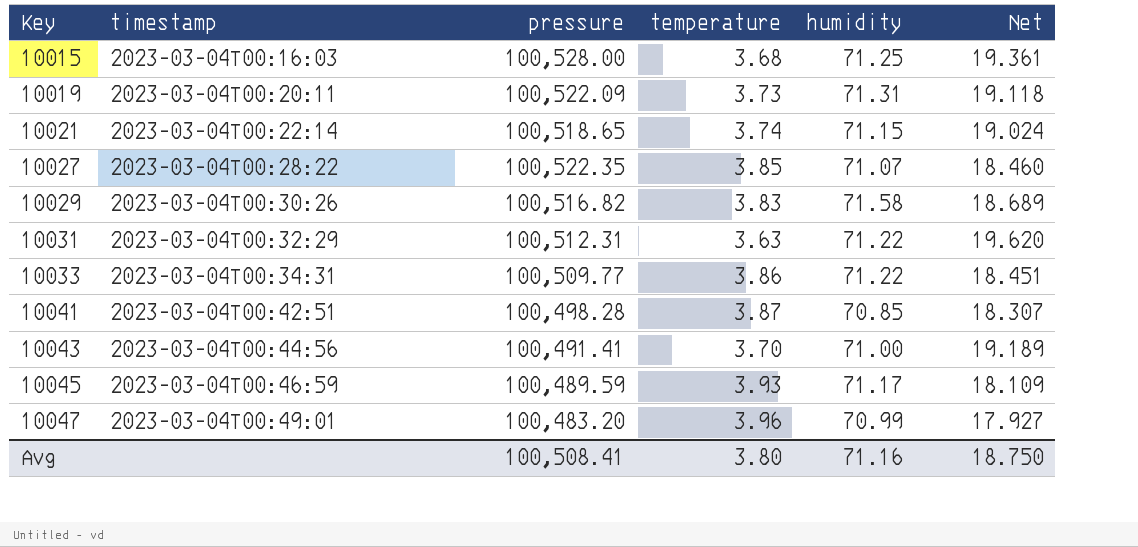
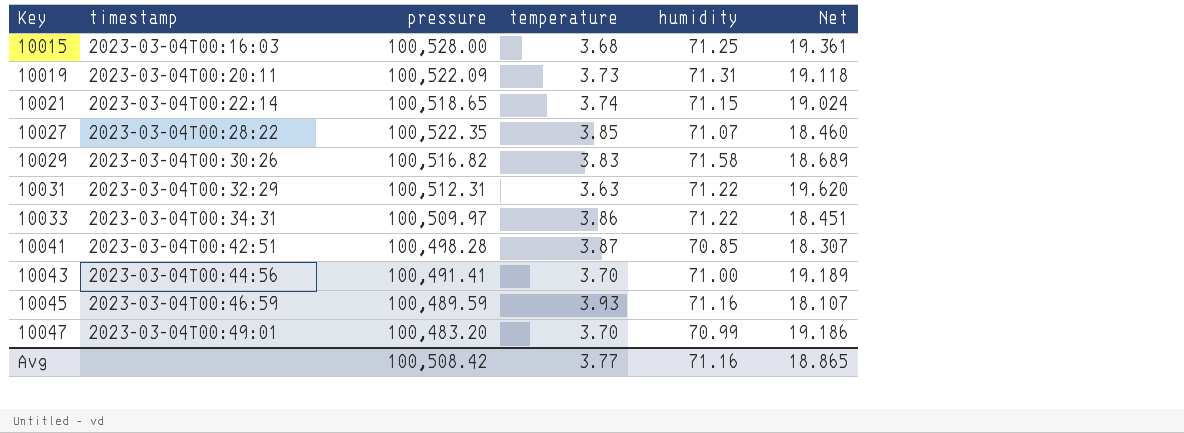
10033 | pressure: 100,509.77 -> 100,509.97
10045 | humidity: 71.17 -> 71.16
10045 | Net: 18.109 -> 18.107
10047 | temperature: 3.96 -> 3.70
10047 | Net: 17.927 -> 19.186
Avg | pressure: 100,508.41 -> 100,508.42
Avg | temperature: 3.80 -> 3.77
Avg | Net: 18.750 -> 18.865

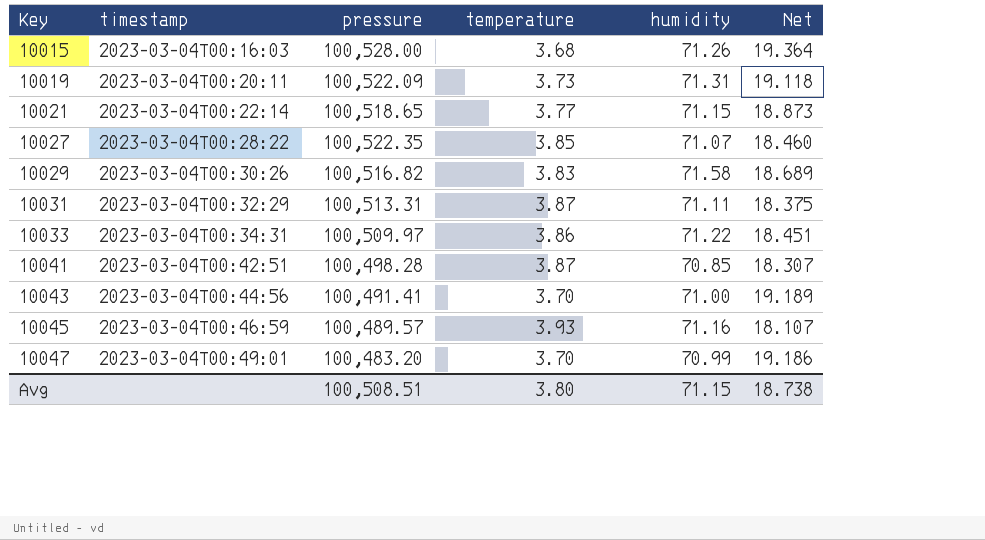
10015 | humidity: 71.25 -> 71.26
10015 | Net: 19.361 -> 19.364
10021 | temperature: 3.74 -> 3.77
10021 | Net: 19.024 -> 18.873
10031 | pressure: 100,512.31 -> 100,513.31
10031 | temperature: 3.63 -> 3.87
10031 | humidity: 71.22 -> 71.11
10031 | Net: 19.620 -> 18.375
10045 | pressure: 100,489.59 -> 100,489.57
Avg | pressure: 100,508.42 -> 100,508.51
Avg | temperature: 3.77 -> 3.80
Avg | humidity: 71.16 -> 71.15
Avg | Net: 18.865 -> 18.738

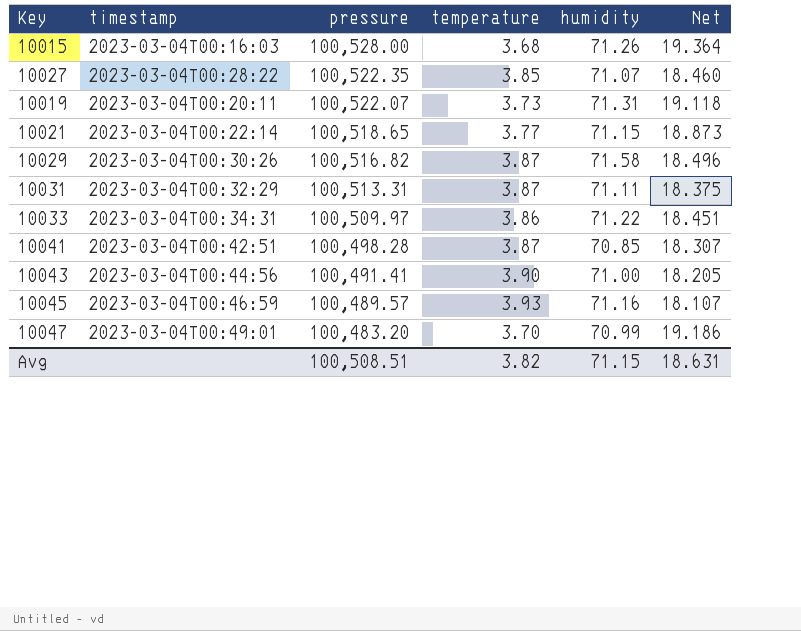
row order: Key ascending -> pressure descending
10019 | pressure: 100,522.09 -> 100,522.07
10029 | temperature: 3.83 -> 3.87
10029 | Net: 18.689 -> 18.496
10043 | temperature: 3.70 -> 3.90
10043 | Net: 19.189 -> 18.205
Avg | temperature: 3.80 -> 3.82
Avg | Net: 18.738 -> 18.631

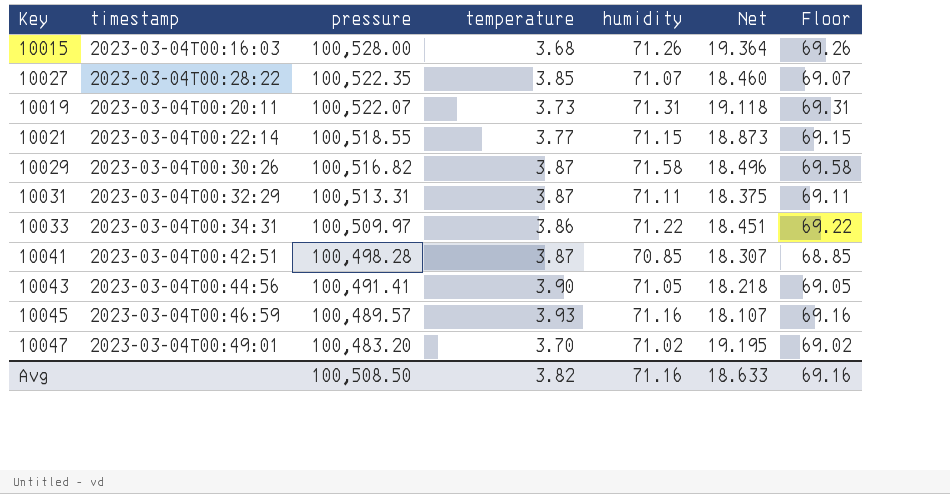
column Floor | formula: none -> [humidity] - 2
10021 | pressure: 100,518.65 -> 100,518.55
10043 | humidity: 71.00 -> 71.05
10043 | Net: 18.205 -> 18.218
10047 | humidity: 70.99 -> 71.02
10047 | Net: 19.186 -> 19.195
Avg | pressure: 100,508.51 -> 100,508.50
Avg | humidity: 71.15 -> 71.16
Avg | Net: 18.631 -> 18.633

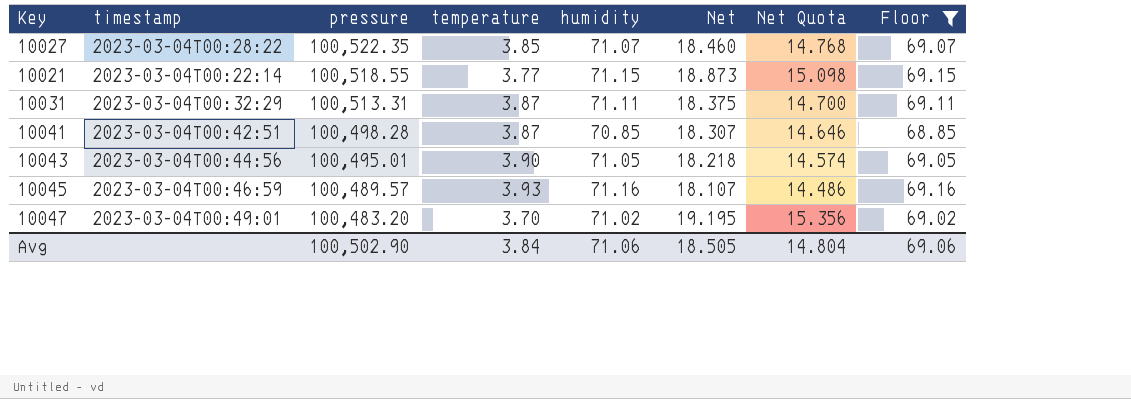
filter: none -> Floor <= 69.16
column Net Quota | formula: none -> [Net] * 0.8
10043 | pressure: 100,491.41 -> 100,495.01
Avg | pressure: 100,508.50 -> 100,502.90
Avg | temperature: 3.82 -> 3.84
Avg | humidity: 71.16 -> 71.06
Avg | Net: 18.633 -> 18.505
Avg | Floor: 69.16 -> 69.06

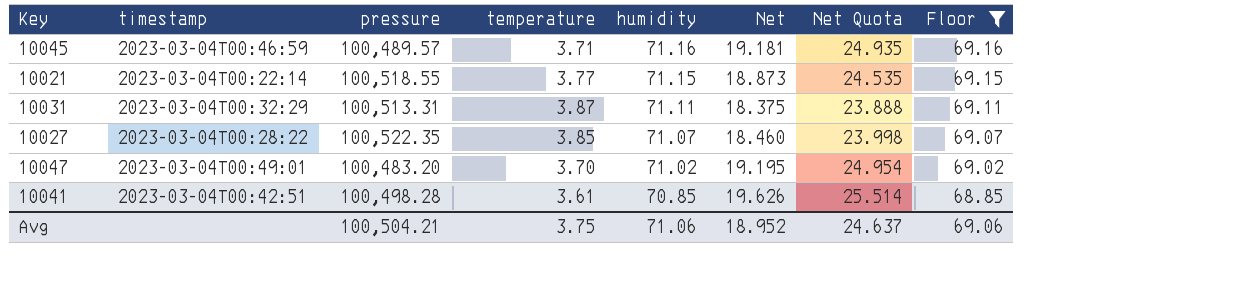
row order: pressure descending -> humidity descending
column Net Quota | formula: [Net] * 0.8 -> [Net] * 1.3
row 10043: 2023-03-04T00:44:56 | 100,495.01 | 3.90 | 71.05 | 18.218 | 14.574 | 69.05 -> none
10045 | temperature: 3.93 -> 3.71
10045 | Net: 18.107 -> 19.181
10041 | temperature: 3.87 -> 3.61
10041 | Net: 18.307 -> 19.626
Avg | pressure: 100,502.90 -> 100,504.21
Avg | temperature: 3.84 -> 3.75
Avg | Net: 18.505 -> 18.952
Avg | Net Quota: 14.804 -> 24.637

